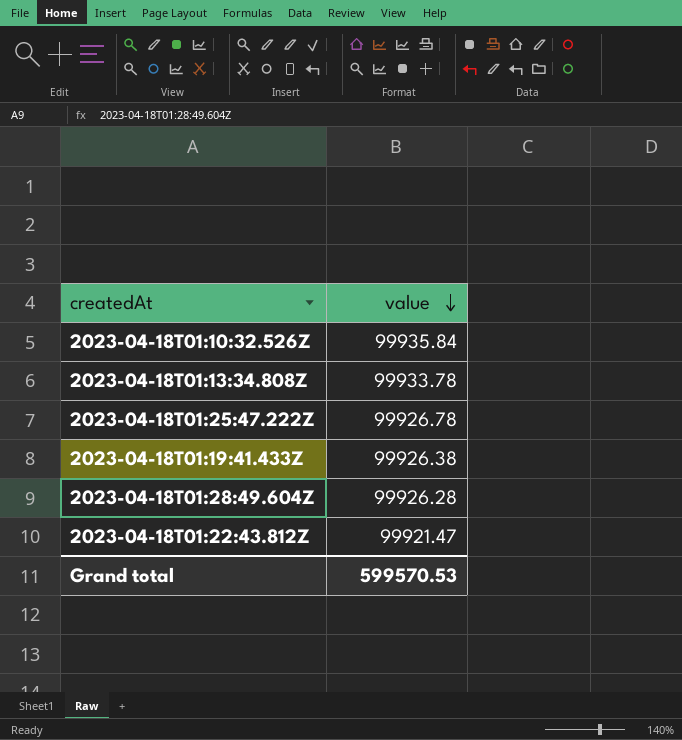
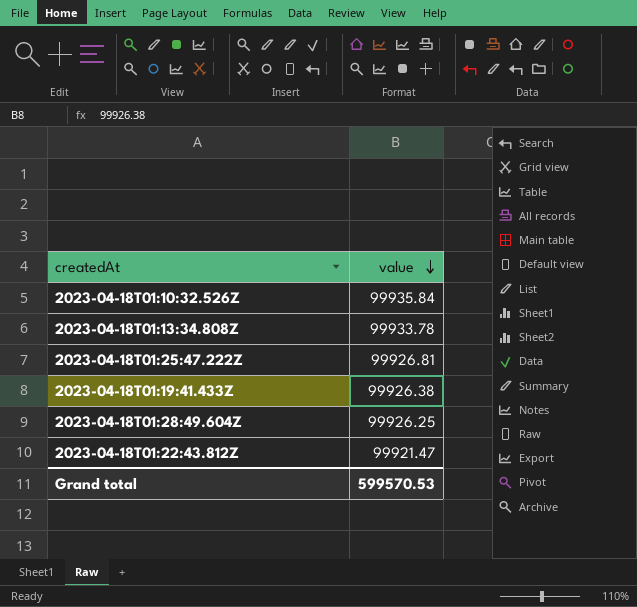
2023-04-18T01:25:47.222Z | value: 99926.78 -> 99926.81
2023-04-18T01:28:49.604Z | value: 99926.28 -> 99926.25

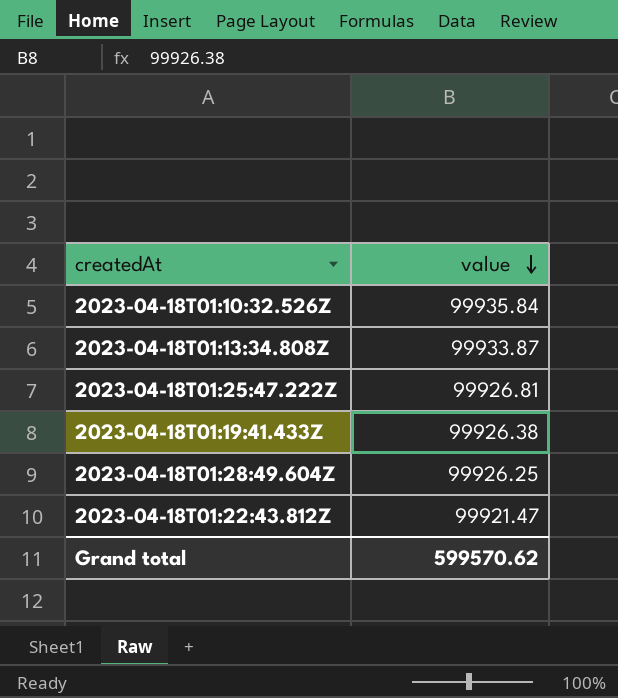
2023-04-18T01:13:34.808Z | value: 99933.78 -> 99933.87
Grand total | value: 599570.53 -> 599570.62

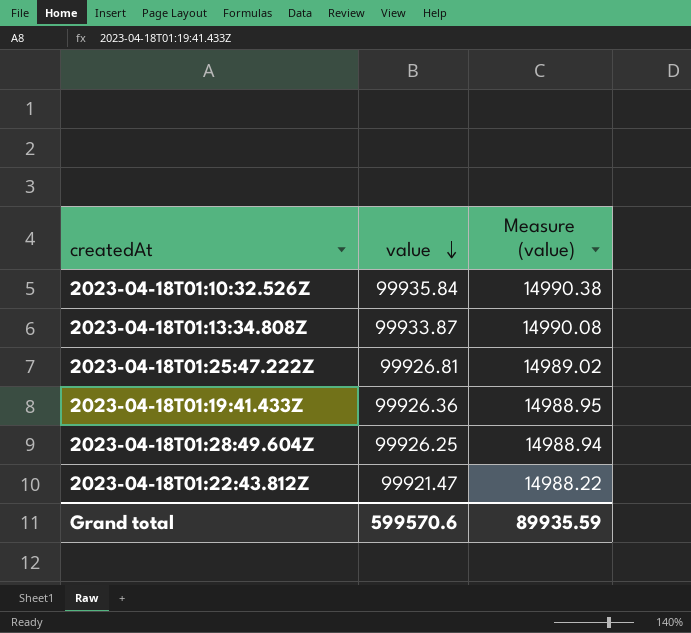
column Measure (value) | formula: none -> [value] * 0.15
2023-04-18T01:19:41.433Z | value: 99926.38 -> 99926.36
Grand total | value: 599570.62 -> 599570.6

